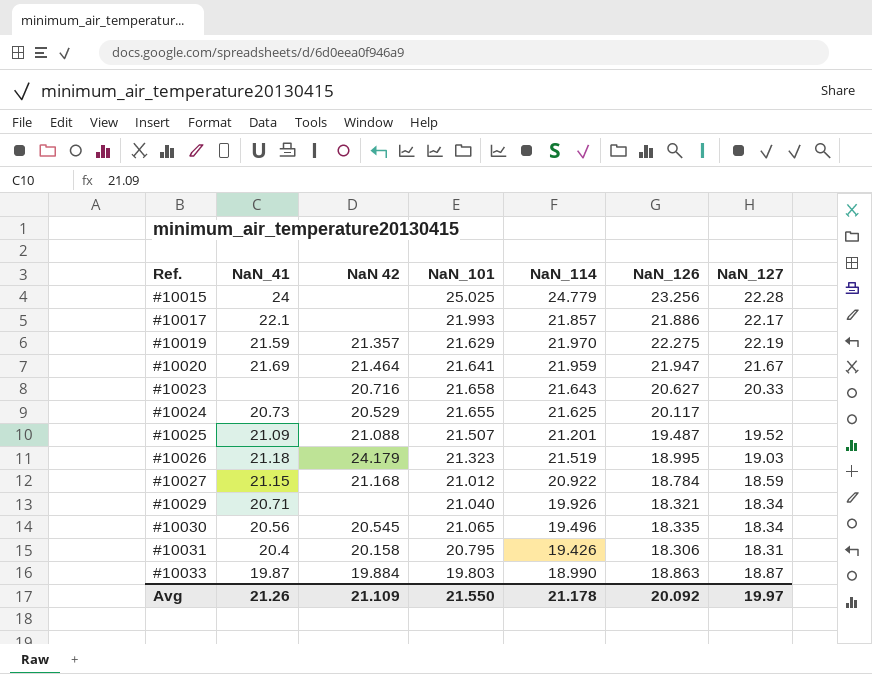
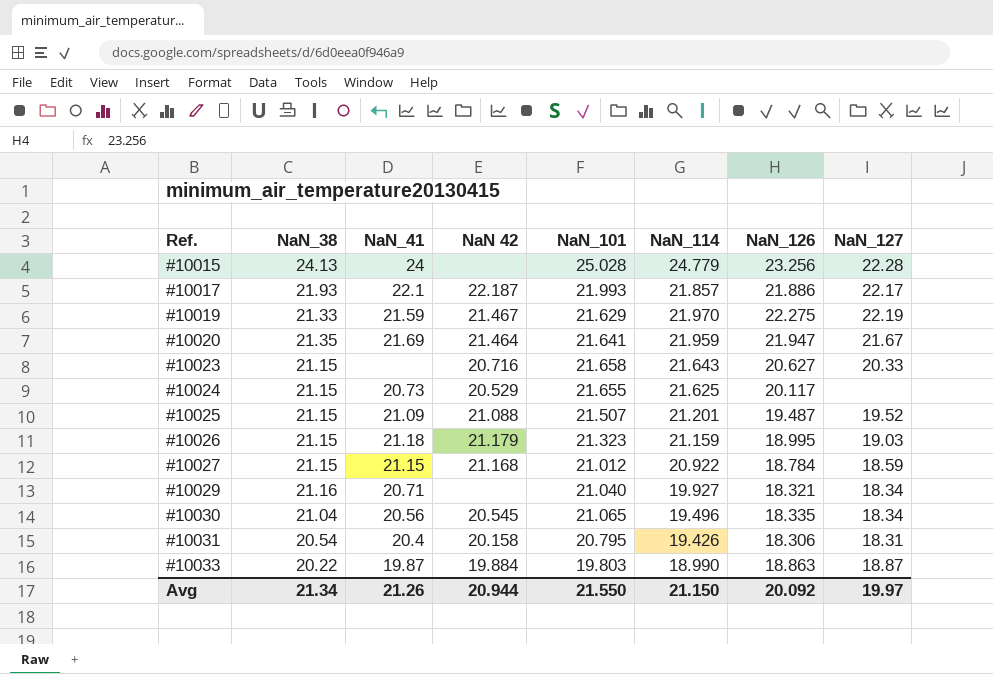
column NaN_38 | position: none -> 2
#10015 | NaN_101: 25.025 -> 25.028
#10017 | NaN 42: none -> 22.187
#10019 | NaN 42: 21.357 -> 21.467
#10026 | NaN 42: 24.179 -> 21.179
#10026 | NaN_114: 21.519 -> 21.159
#10029 | NaN_114: 19.926 -> 19.927
Avg | NaN 42: 21.109 -> 20.944
Avg | NaN_114: 21.178 -> 21.150

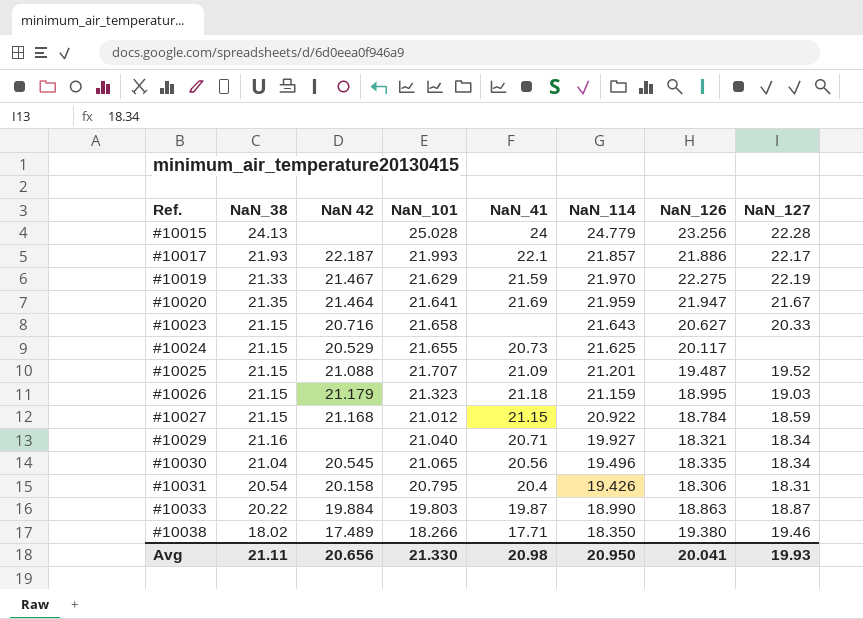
column NaN_41 | position: 3 -> 5
#10025 | NaN_101: 21.507 -> 21.707
row #10038: none -> 18.02 | 17.489 | 18.266 | 17.71 | 18.350 | 19.380 | 19.46
Avg | NaN_38: 21.34 -> 21.11
Avg | NaN 42: 20.944 -> 20.656
Avg | NaN_101: 21.550 -> 21.330
Avg | NaN_41: 21.26 -> 20.98
Avg | NaN_114: 21.150 -> 20.950
Avg | NaN_126: 20.092 -> 20.041
Avg | NaN_127: 19.97 -> 19.93

